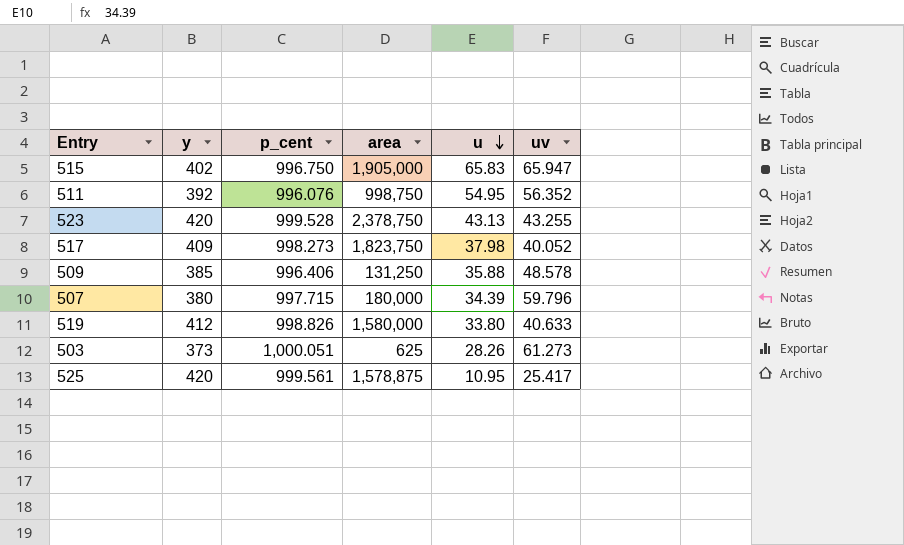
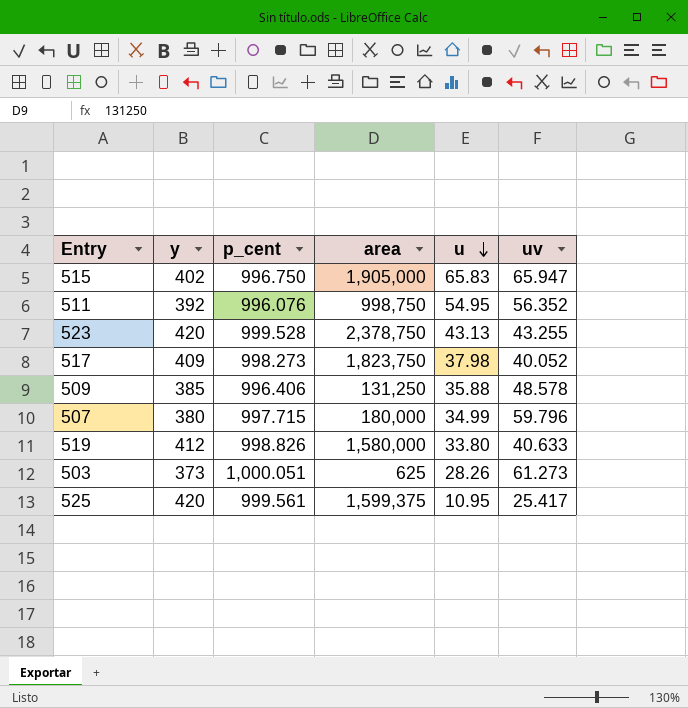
507 | u: 34.39 -> 34.99
525 | area: 1,578,875 -> 1,599,375

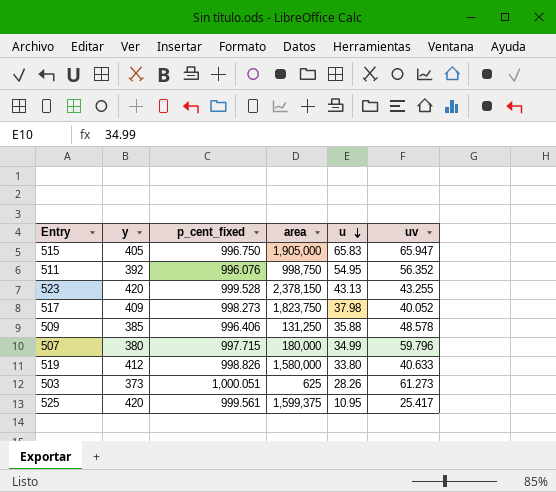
column name: p_cent -> p_cent_fixed
515 | y: 402 -> 405
523 | area: 2,378,750 -> 2,378,150

